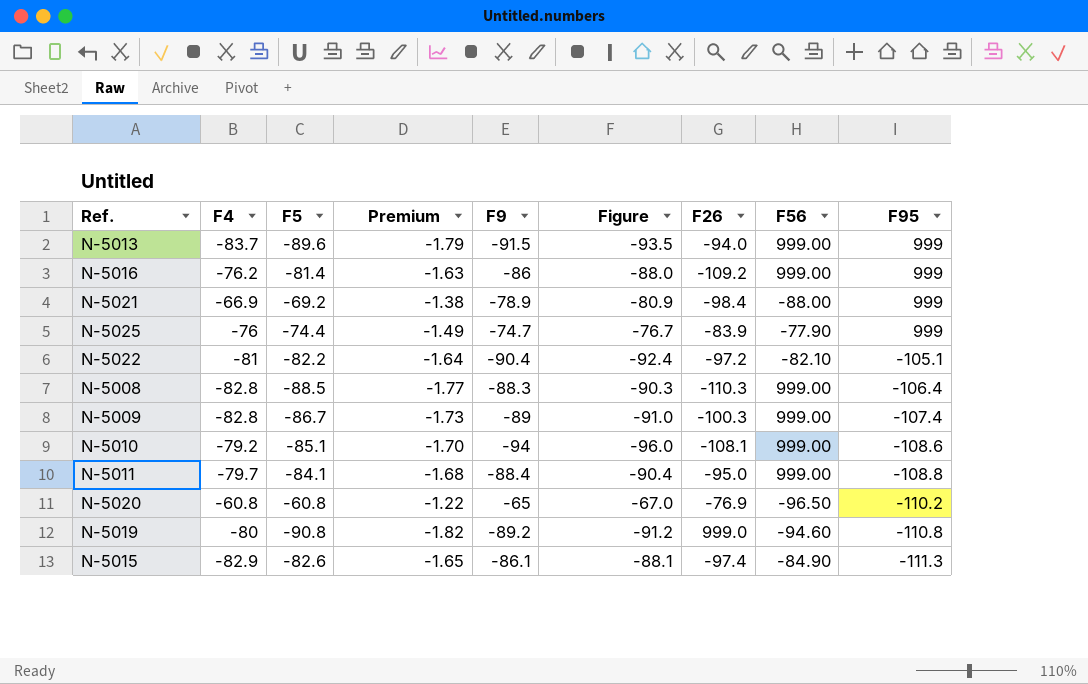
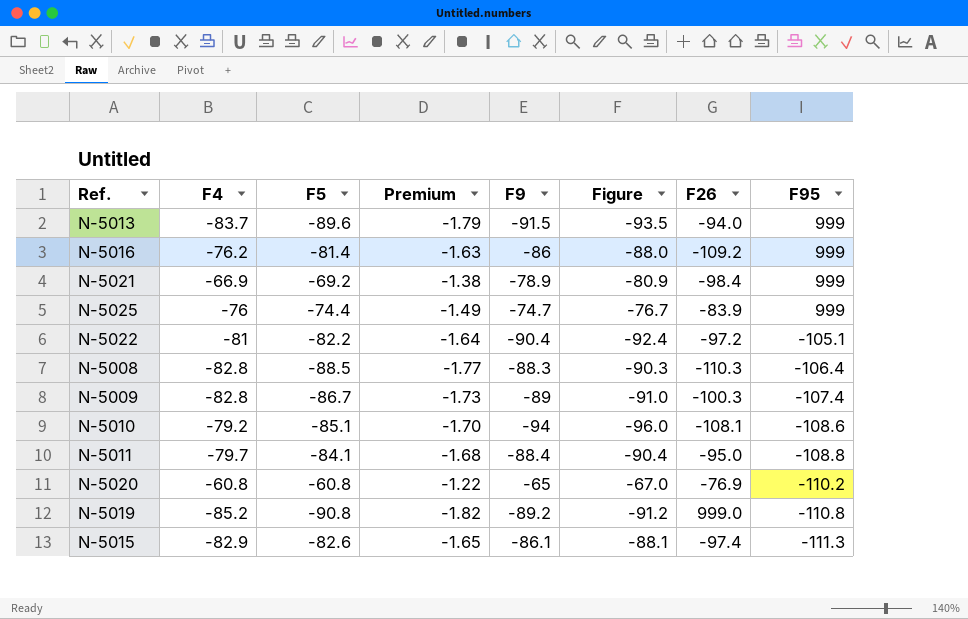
column F56 | position: 8 -> none
N-5019 | F4: -80 -> -85.2

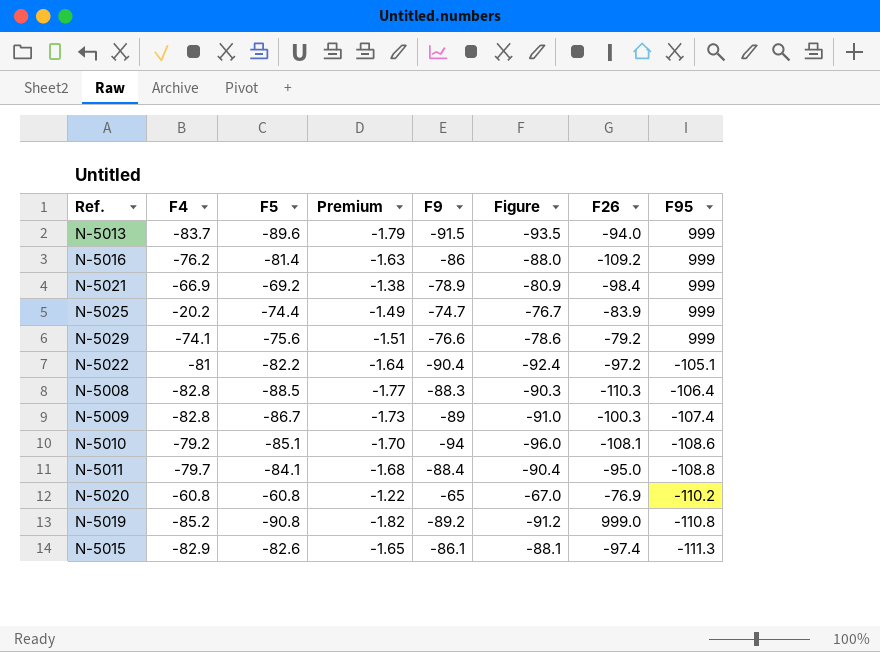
N-5025 | F4: -76 -> -20.2
row N-5029: none -> -74.1 | -75.6 | -1.51 | -76.6 | -78.6 | -79.2 | 999

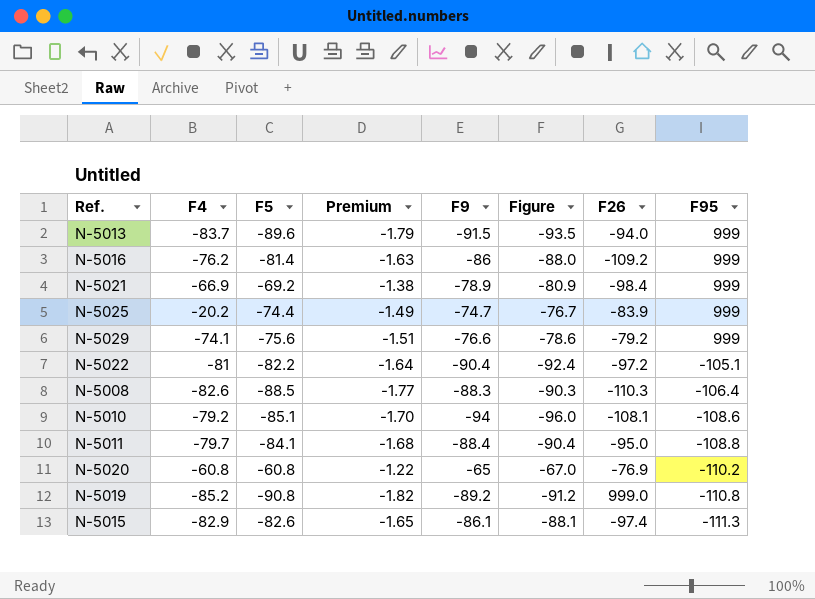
row N-5009: -82.8 | -86.7 | -1.73 | -89 | -91.0 | -100.3 | -107.4 -> none
N-5008 | F4: -82.8 -> -82.6

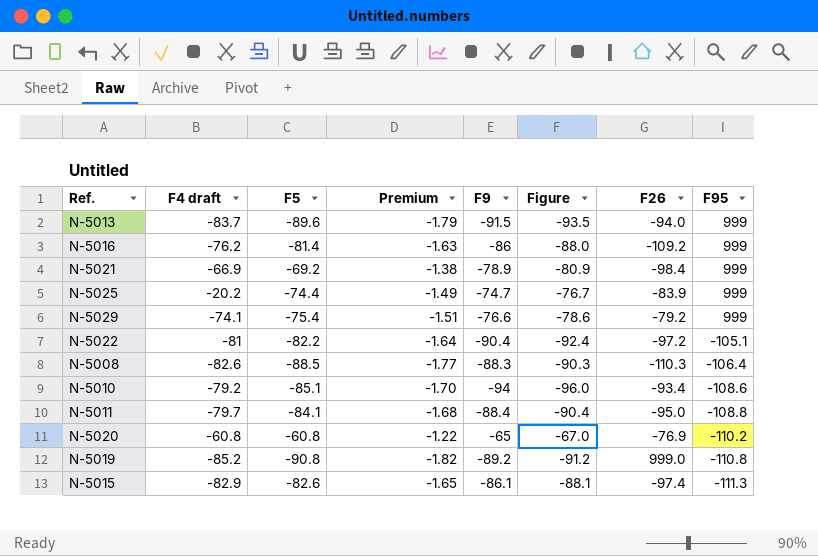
column name: F4 -> F4 draft
N-5029 | F5: -75.6 -> -75.4
N-5010 | F26: -108.1 -> -93.4

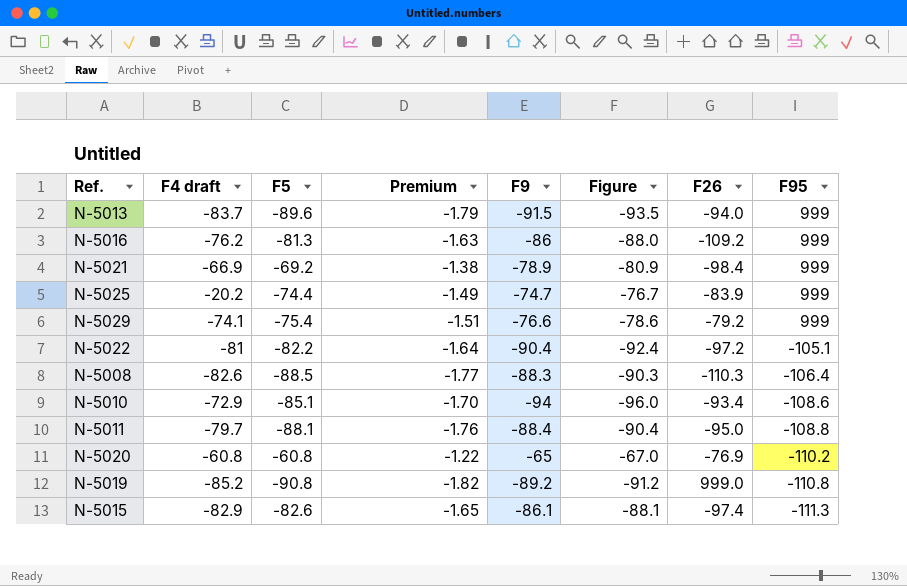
N-5016 | F5: -81.4 -> -81.3
N-5010 | F4 draft: -79.2 -> -72.9
N-5011 | F5: -84.1 -> -88.1
N-5011 | Premium: -1.68 -> -1.76

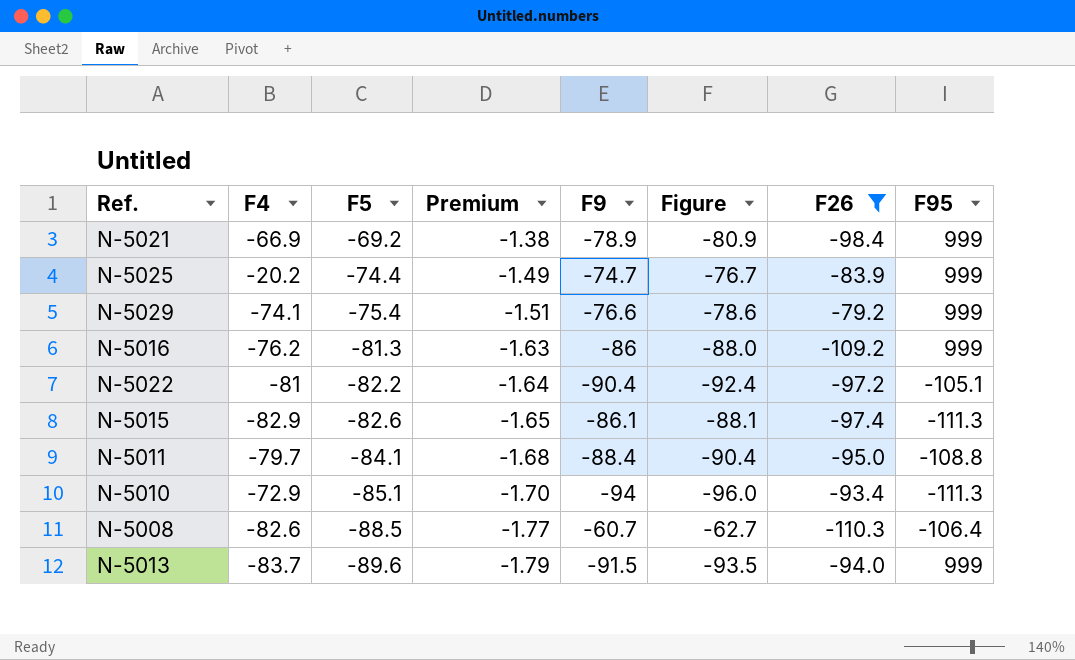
filter: none -> F26 <= -79.2
row order: F95 descending -> F5 descending
column name: F4 draft -> F4
N-5011 | F5: -88.1 -> -84.1
N-5011 | Premium: -1.76 -> -1.68
N-5010 | F95: -108.6 -> -111.3
N-5008 | F9: -88.3 -> -60.7
N-5008 | Figure: -90.3 -> -62.7

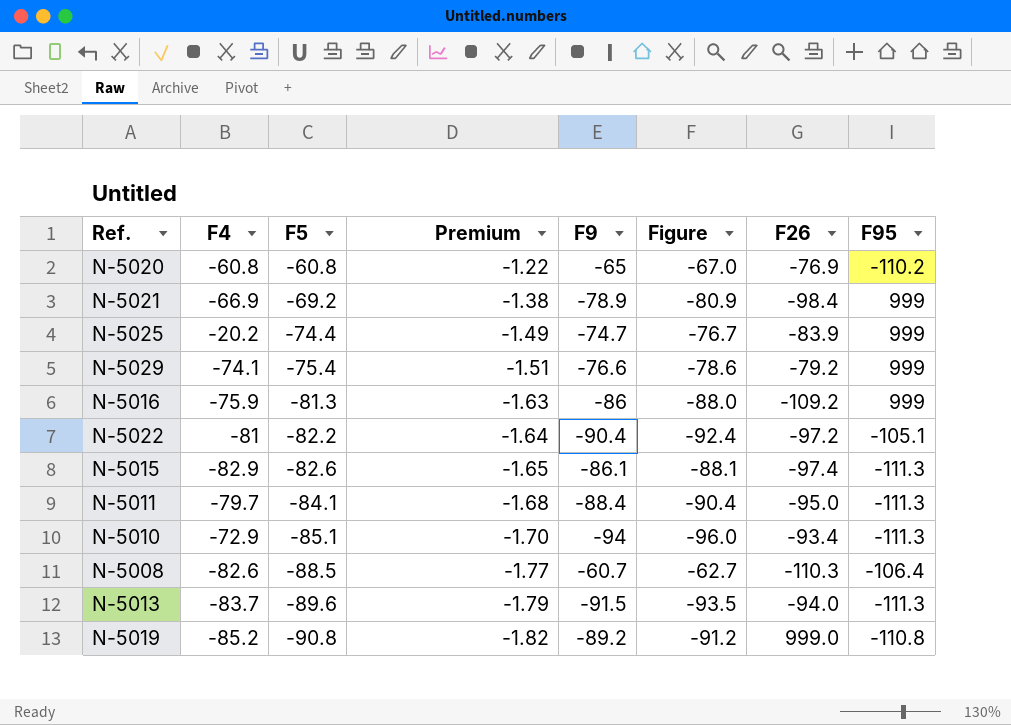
filter: F26 <= -79.2 -> none
N-5016 | F4: -76.2 -> -75.9
N-5011 | F95: -108.8 -> -111.3
N-5013 | F95: 999 -> -111.3

